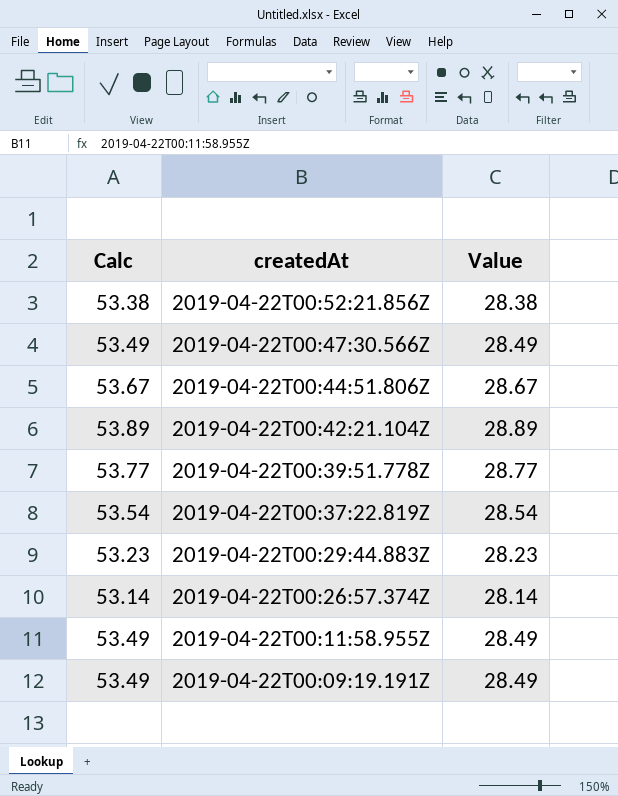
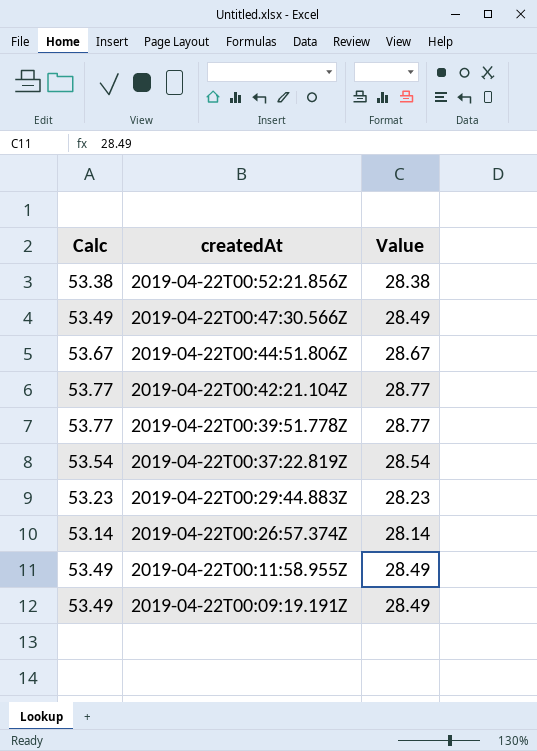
2019-04-22T00:42:21.104Z | Calc: 53.89 -> 53.77
2019-04-22T00:42:21.104Z | Value: 28.89 -> 28.77

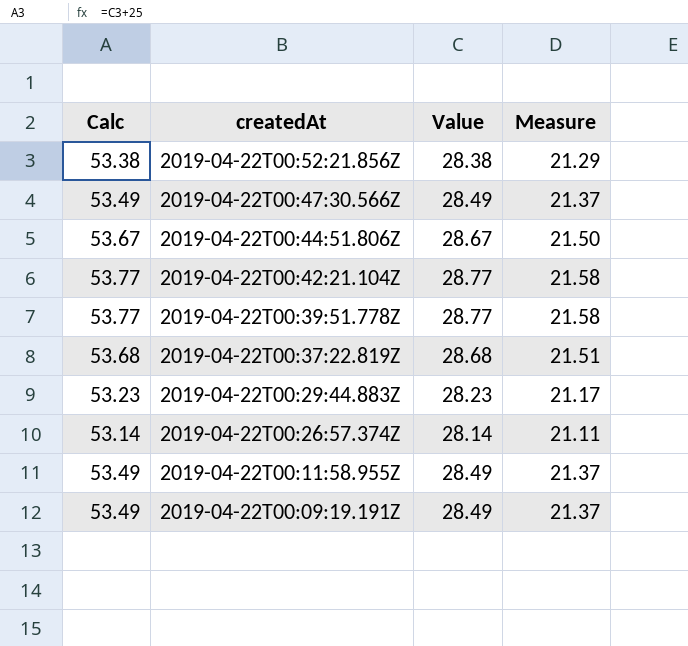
column Measure | formula: none -> [Value] * 0.75
2019-04-22T00:37:22.819Z | Calc: 53.54 -> 53.68
2019-04-22T00:37:22.819Z | Value: 28.54 -> 28.68

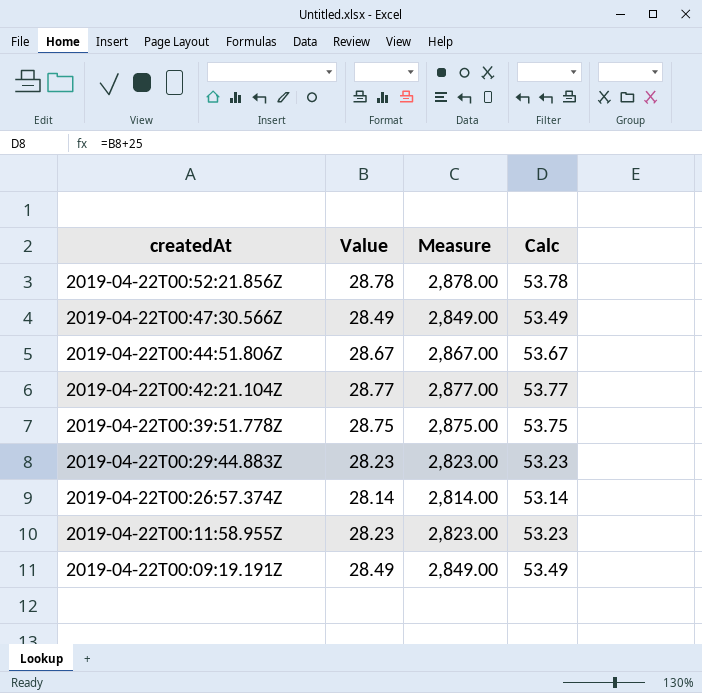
column Measure | formula: [Value] * 0.75 -> [Value] * 100
column Calc | position: 1 -> 4
row 2019-04-22T00:37:22.819Z: 53.68 | 28.68 | 21.51 -> none
2019-04-22T00:52:21.856Z | Value: 28.38 -> 28.78
2019-04-22T00:52:21.856Z | Calc: 53.38 -> 53.78
2019-04-22T00:39:51.778Z | Value: 28.77 -> 28.75
2019-04-22T00:39:51.778Z | Calc: 53.77 -> 53.75
2019-04-22T00:11:58.955Z | Value: 28.49 -> 28.23
2019-04-22T00:11:58.955Z | Calc: 53.49 -> 53.23

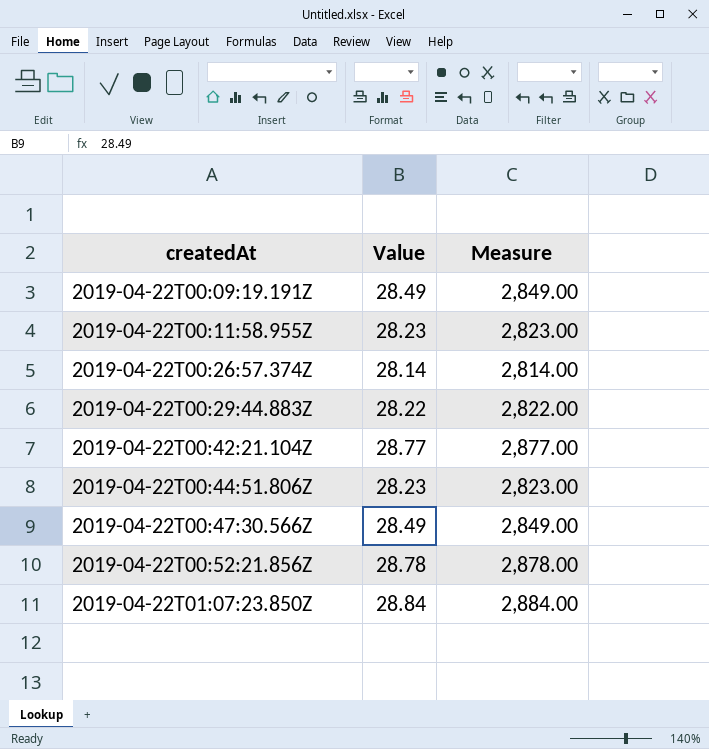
row order: createdAt descending -> createdAt ascending
column Calc | formula: [Value] + 25 -> none
row 2019-04-22T00:39:51.778Z: 28.75 | 2,875.00 | 53.75 -> none
2019-04-22T00:29:44.883Z | Value: 28.23 -> 28.22
2019-04-22T00:29:44.883Z | Measure: 2,823.00 -> 2,822.00
2019-04-22T00:44:51.806Z | Value: 28.67 -> 28.23
2019-04-22T00:44:51.806Z | Measure: 2,867.00 -> 2,823.00
row 2019-04-22T01:07:23.850Z: none -> 28.84 | 2,884.00

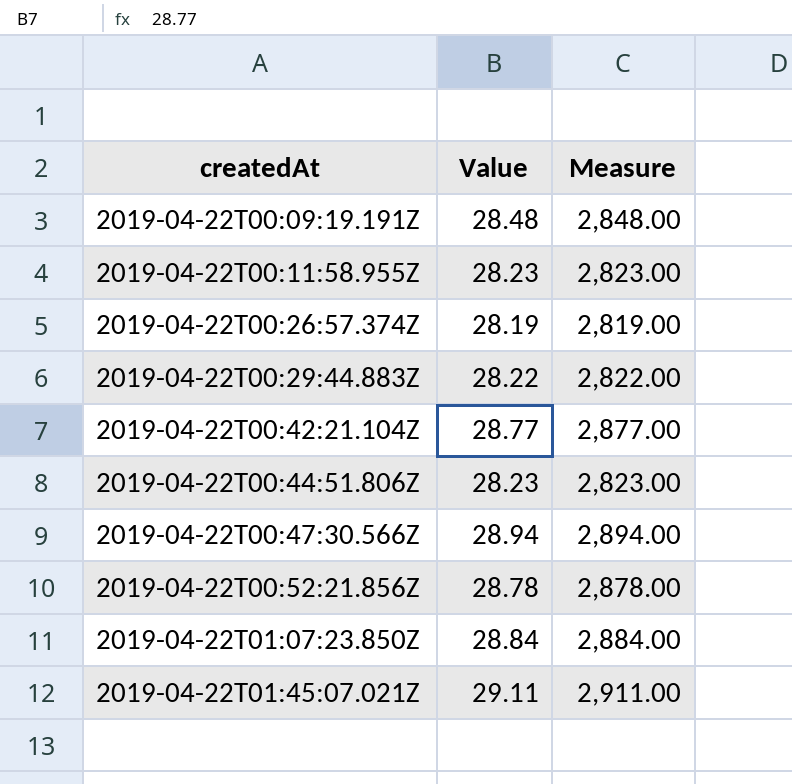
2019-04-22T00:09:19.191Z | Value: 28.49 -> 28.48
2019-04-22T00:09:19.191Z | Measure: 2,849.00 -> 2,848.00
2019-04-22T00:26:57.374Z | Value: 28.14 -> 28.19
2019-04-22T00:26:57.374Z | Measure: 2,814.00 -> 2,819.00
2019-04-22T00:47:30.566Z | Value: 28.49 -> 28.94
2019-04-22T00:47:30.566Z | Measure: 2,849.00 -> 2,894.00
row 2019-04-22T01:45:07.021Z: none -> 29.11 | 2,911.00

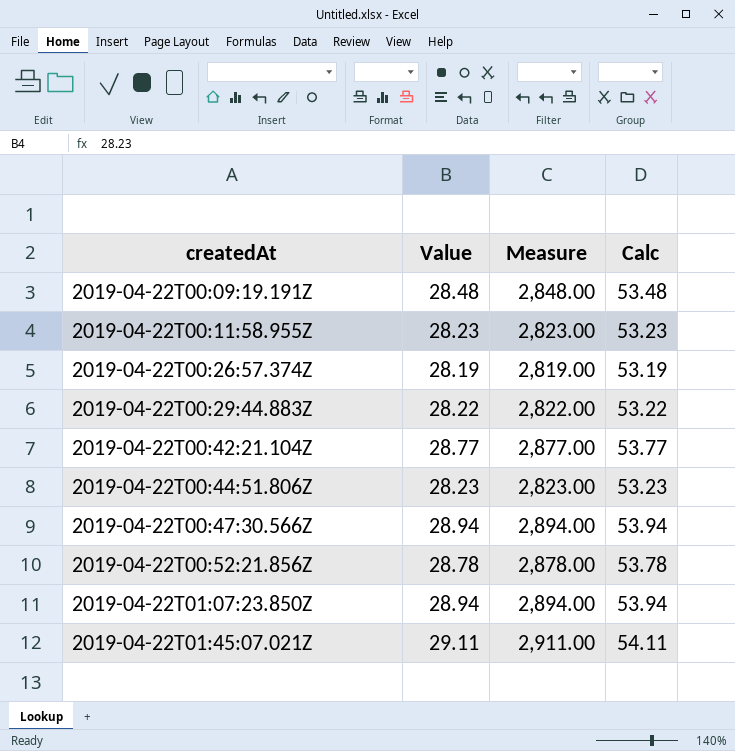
column Calc | formula: none -> [Value] + 25
2019-04-22T01:07:23.850Z | Value: 28.84 -> 28.94
2019-04-22T01:07:23.850Z | Measure: 2,884.00 -> 2,894.00

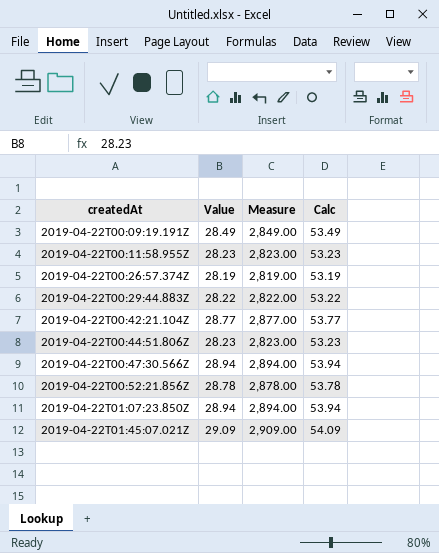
2019-04-22T00:09:19.191Z | Value: 28.48 -> 28.49
2019-04-22T00:09:19.191Z | Measure: 2,848.00 -> 2,849.00
2019-04-22T00:09:19.191Z | Calc: 53.48 -> 53.49
2019-04-22T01:45:07.021Z | Value: 29.11 -> 29.09
2019-04-22T01:45:07.021Z | Measure: 2,911.00 -> 2,909.00
2019-04-22T01:45:07.021Z | Calc: 54.11 -> 54.09

